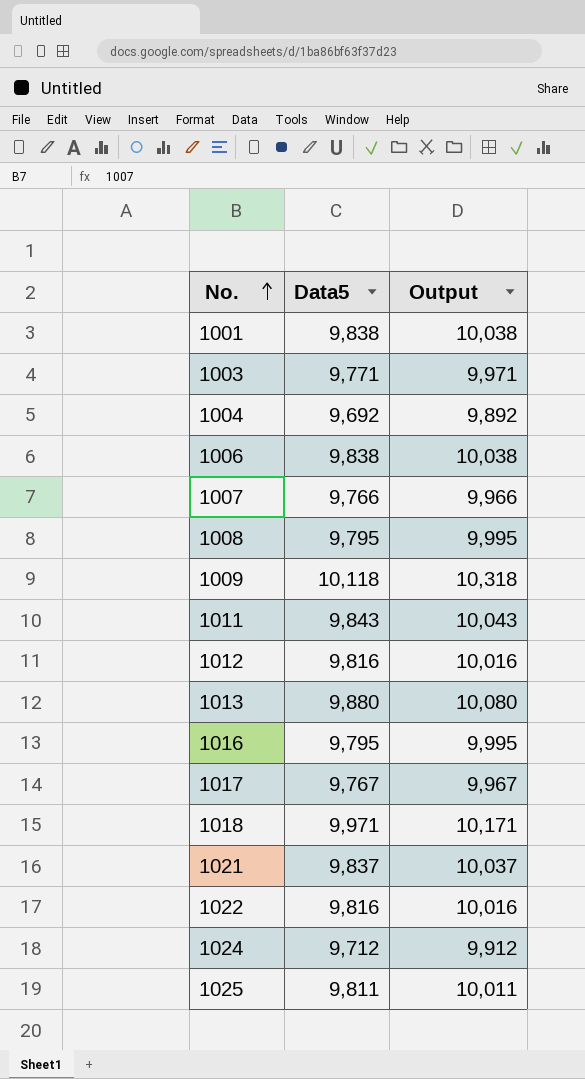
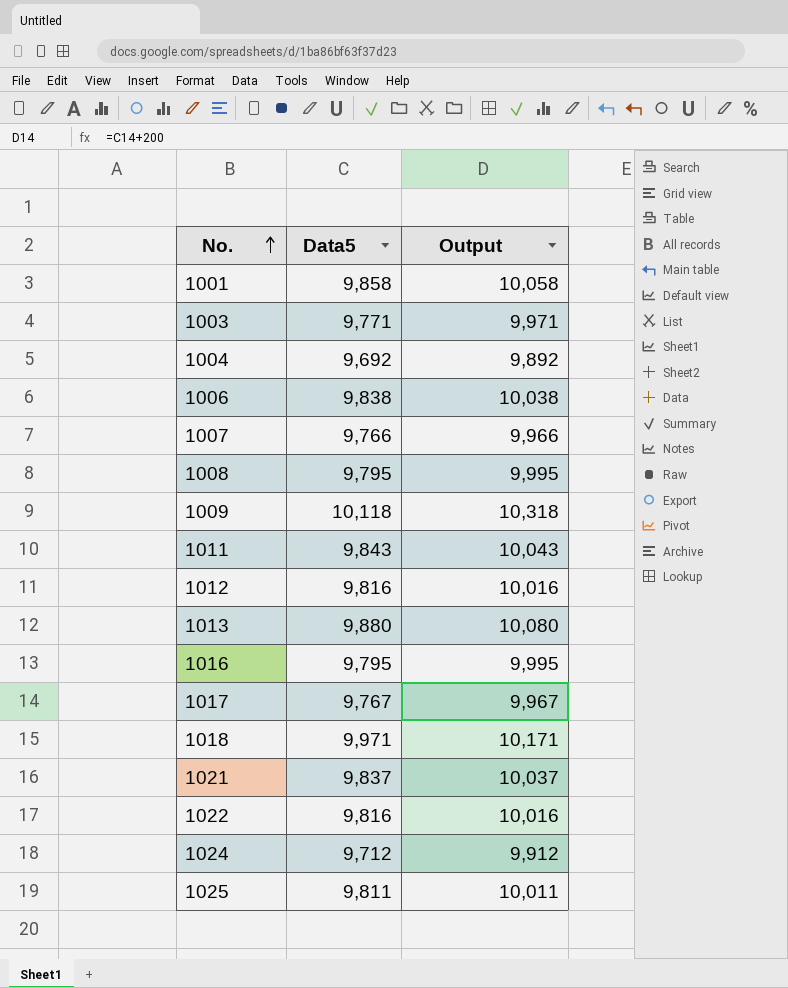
1001 | Data5: 9,838 -> 9,858
1001 | Output: 10,038 -> 10,058

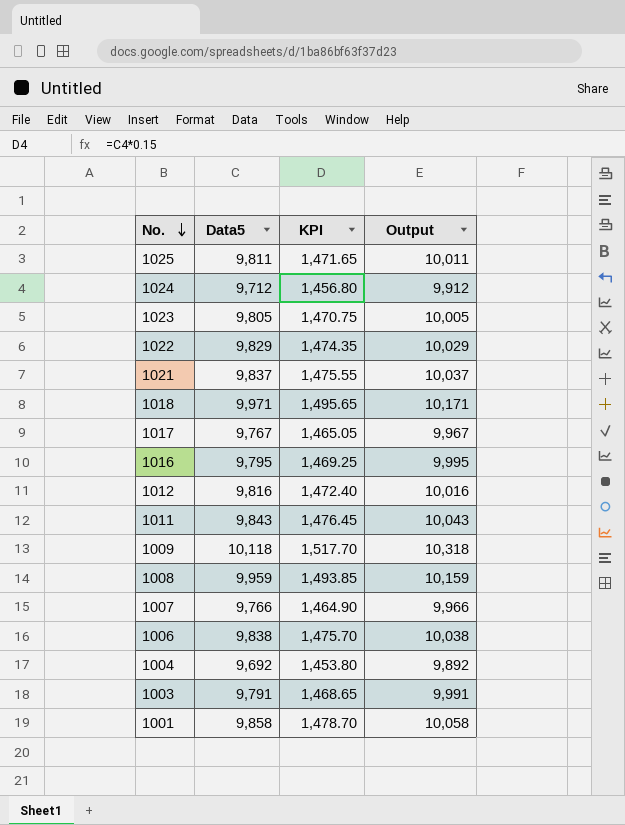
row order: No. ascending -> No. descending
column KPI | formula: none -> [Data5] * 0.15
row 1013: 9,880 | 10,080 -> none
row 1023: none -> 9,805 | 1,470.75 | 10,005
1022 | Data5: 9,816 -> 9,829
1022 | Output: 10,016 -> 10,029
1008 | Data5: 9,795 -> 9,959
1008 | Output: 9,995 -> 10,159
1003 | Data5: 9,771 -> 9,791
1003 | Output: 9,971 -> 9,991

